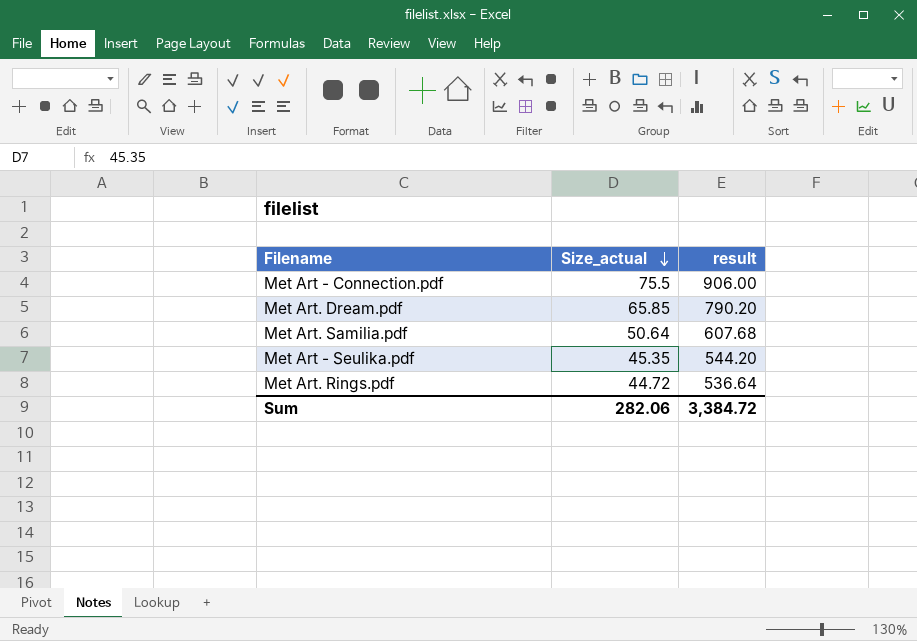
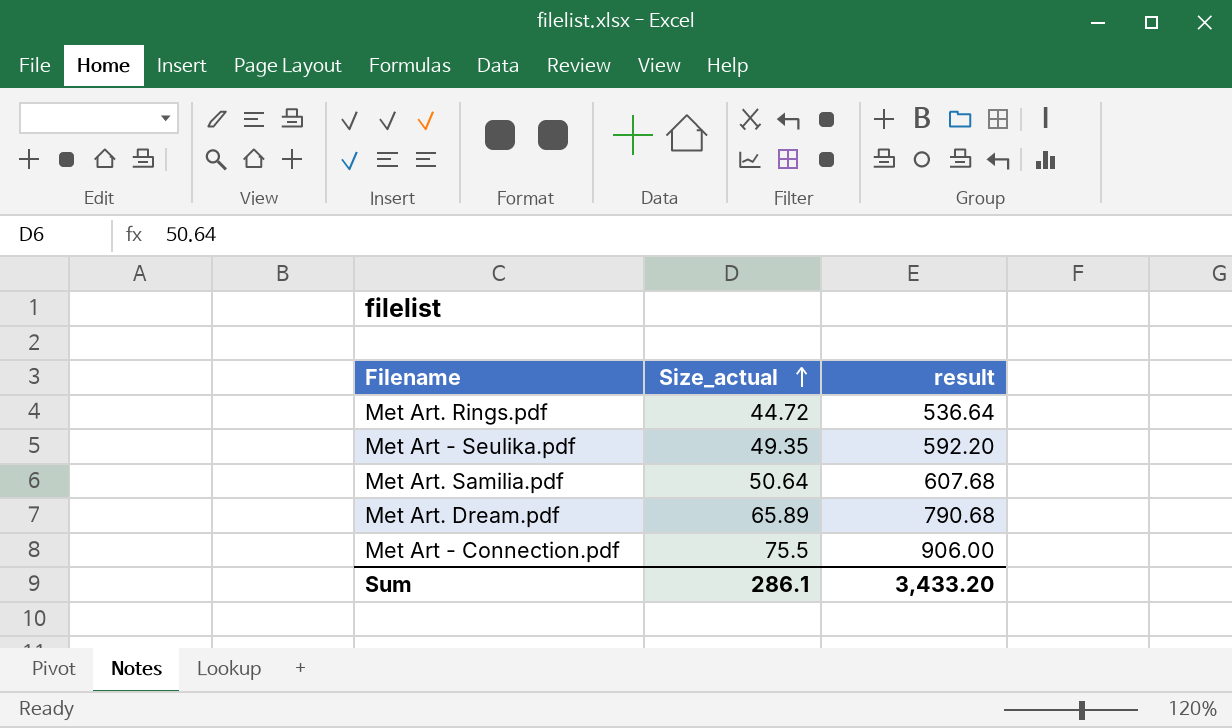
row order: Size_actual descending -> Size_actual ascending
Met Art - Seulika.pdf | Size_actual: 45.35 -> 49.35
Met Art - Seulika.pdf | result: 544.20 -> 592.20
Met Art. Dream.pdf | Size_actual: 65.85 -> 65.89
Met Art. Dream.pdf | result: 790.20 -> 790.68
Sum | Size_actual: 282.06 -> 286.1
Sum | result: 3,384.72 -> 3,433.20

